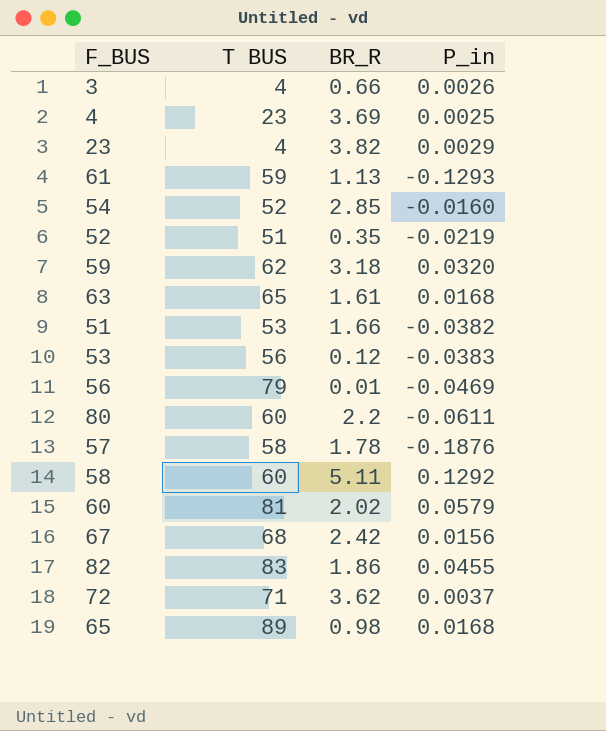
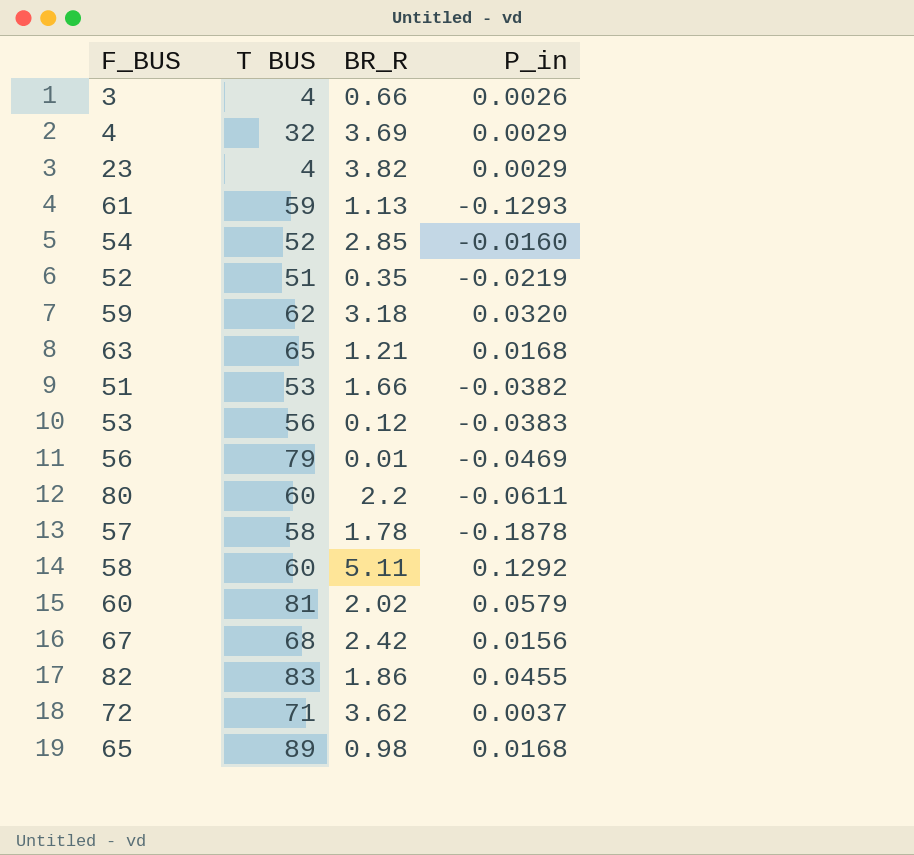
4 | T BUS: 23 -> 32
4 | P_in: 0.0025 -> 0.0029
63 | BR_R: 1.61 -> 1.21
57 | P_in: -0.1876 -> -0.1878

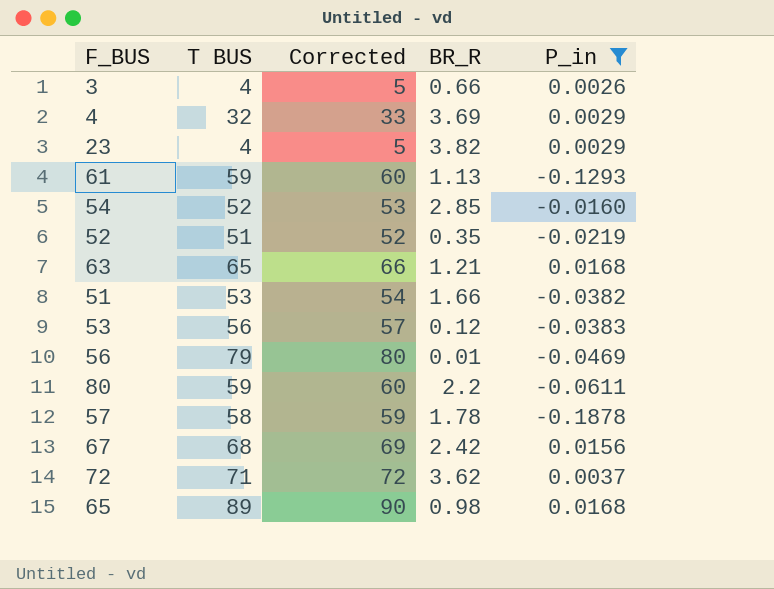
filter: none -> P_in <= 0.0168
column Corrected | formula: none -> [T BUS] + 1
80 | T BUS: 60 -> 59

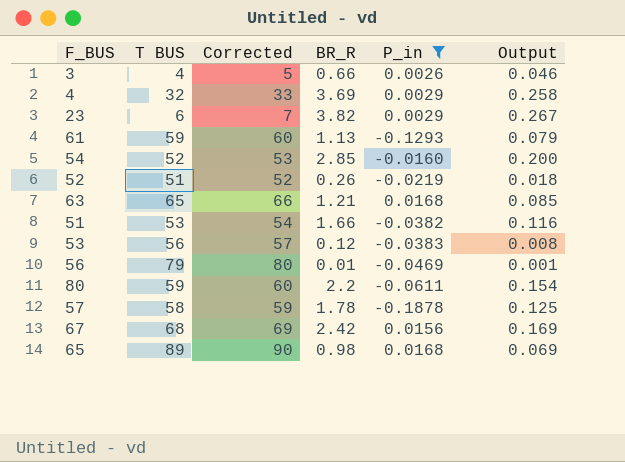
column Output | formula: none -> [BR_R] * 0.07
row 72: 71 | 72 | 3.62 | 0.0037 -> none
23 | T BUS: 4 -> 6
23 | Corrected: 5 -> 7
52 | BR_R: 0.35 -> 0.26

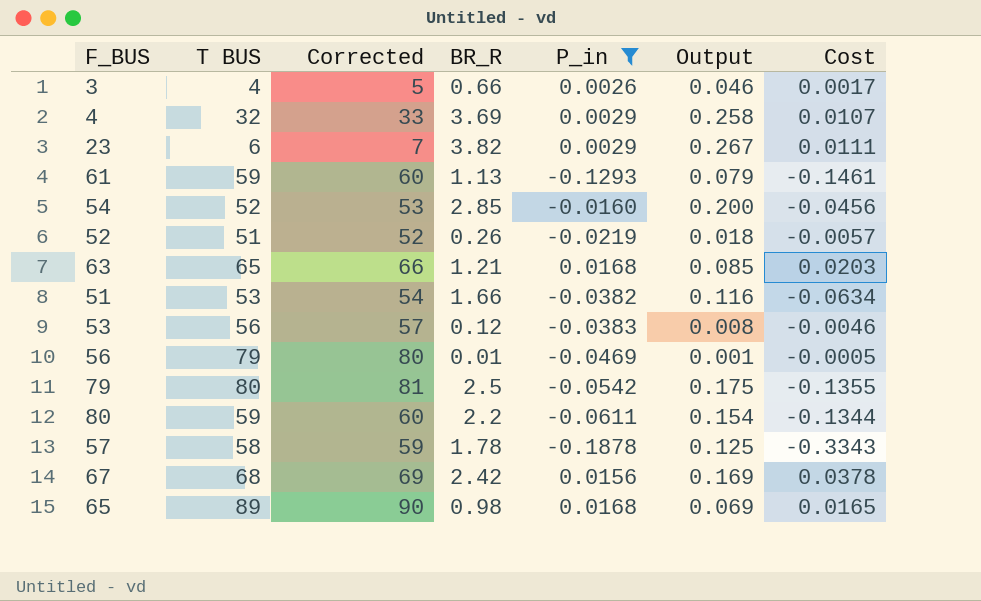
column Cost | formula: none -> [BR_R] * [P_in]
row 79: none -> 80 | 81 | 2.5 | -0.0542 | 0.175 | -0.1355

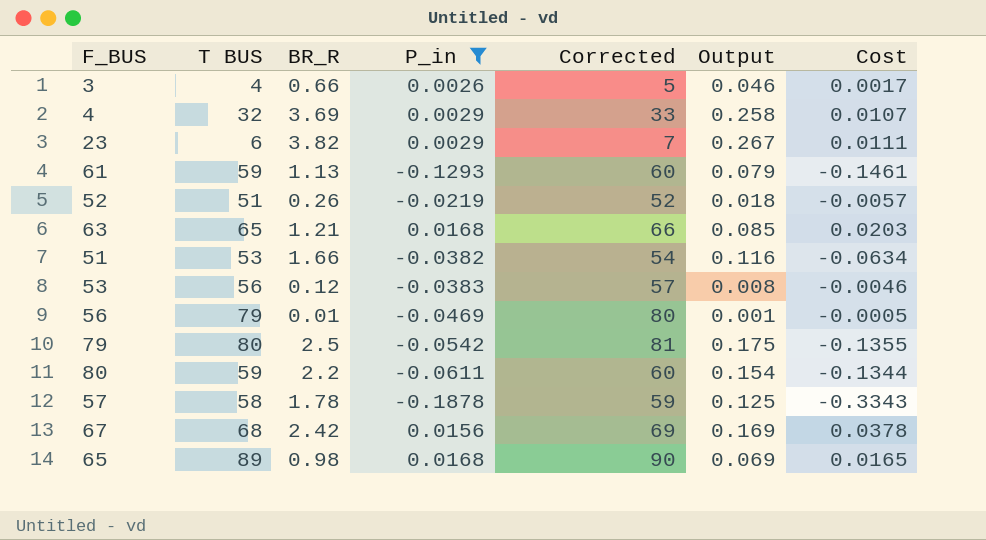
column Corrected | position: 3 -> 5
row 54: 52 | 53 | 2.85 | -0.0160 | 0.200 | -0.0456 -> none

